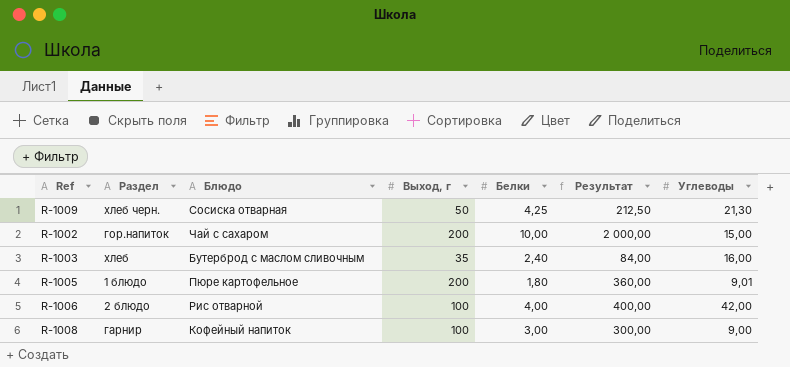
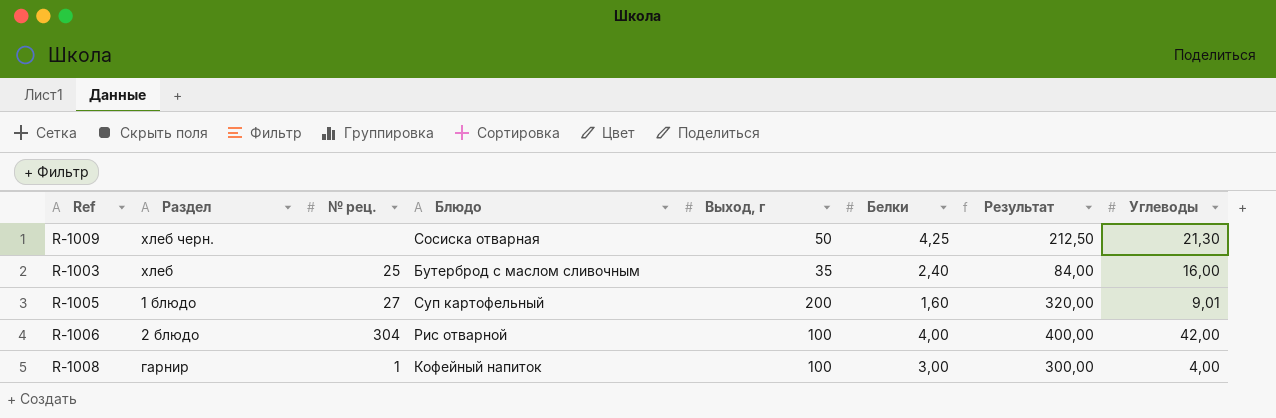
column № рец. | position: none -> 3
row R-1002: гор.напиток | Чай с сахаром | 200 | 10,00 | 2 000,00 | 15,00 -> none
R-1005 | Блюдо: Пюре картофельное -> Суп картофельный
R-1005 | Белки: 1,80 -> 1,60
R-1005 | Результат: 360,00 -> 320,00
R-1008 | Углеводы: 9,00 -> 4,00

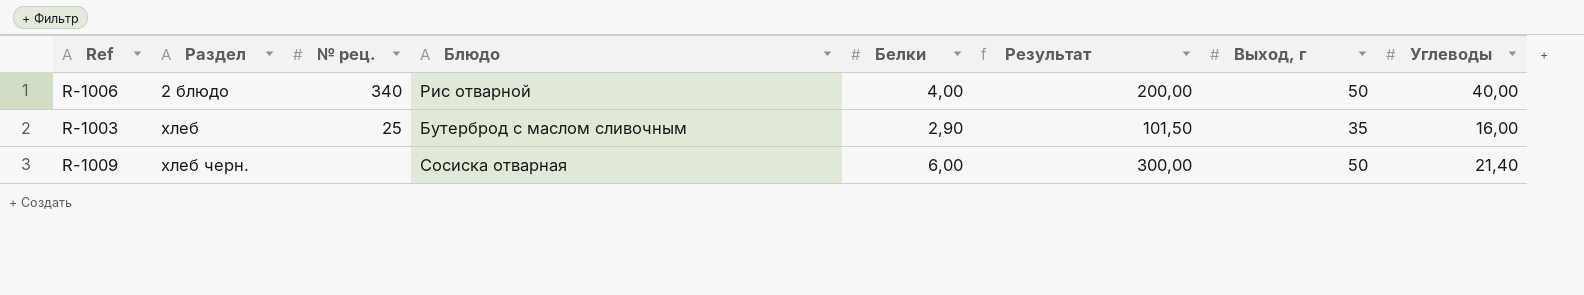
row order: none -> Раздел ascending
column Выход, г | position: 5 -> 7
row R-1005: 1 блюдо | 27 | Суп картофельный | 200 | 1,60 | 320,00 | 9,01 -> none
row R-1008: гарнир | 1 | Кофейный напиток | 100 | 3,00 | 300,00 | 4,00 -> none
R-1006 | № рец.: 304 -> 340
R-1006 | Результат: 400,00 -> 200,00
R-1006 | Выход, г: 100 -> 50
R-1006 | Углеводы: 42,00 -> 40,00
R-1003 | Белки: 2,40 -> 2,90
R-1003 | Результат: 84,00 -> 101,50
R-1009 | Белки: 4,25 -> 6,00
R-1009 | Результат: 212,50 -> 300,00
R-1009 | Углеводы: 21,30 -> 21,40

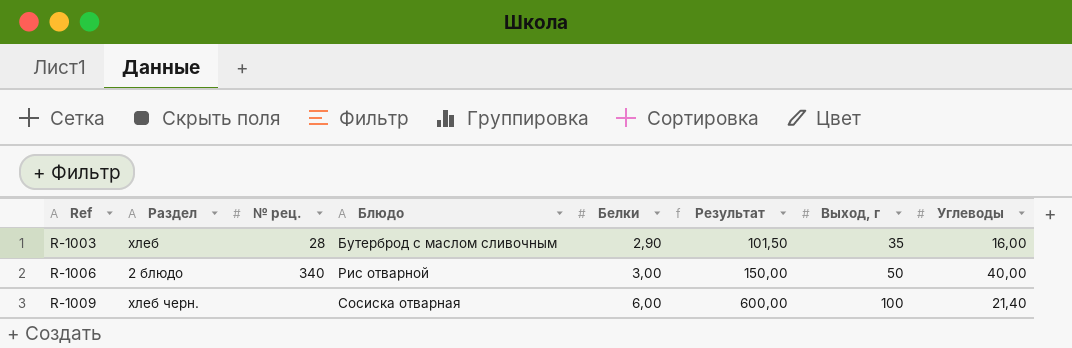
row order: Раздел ascending -> Ref ascending
R-1003 | № рец.: 25 -> 28
R-1006 | Белки: 4,00 -> 3,00
R-1006 | Результат: 200,00 -> 150,00
R-1009 | Результат: 300,00 -> 600,00
R-1009 | Выход, г: 50 -> 100

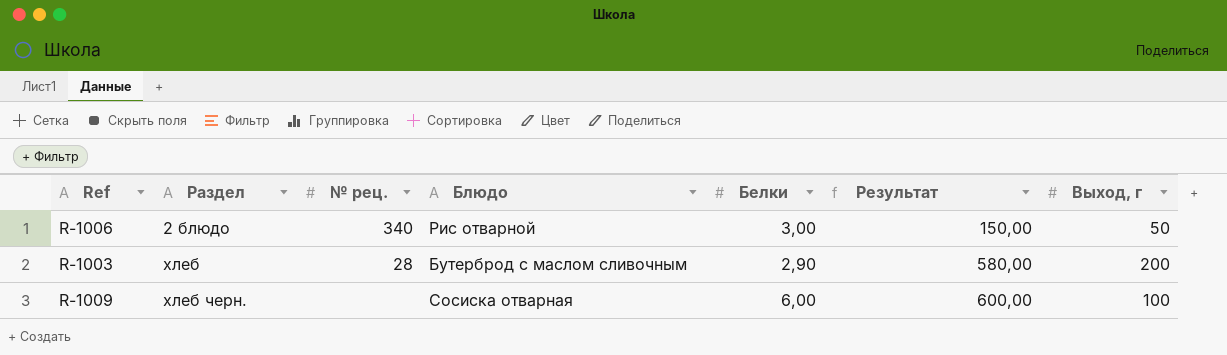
row order: Ref ascending -> Раздел ascending
column Углеводы | position: 8 -> none
R-1003 | Результат: 101,50 -> 580,00
R-1003 | Выход, г: 35 -> 200

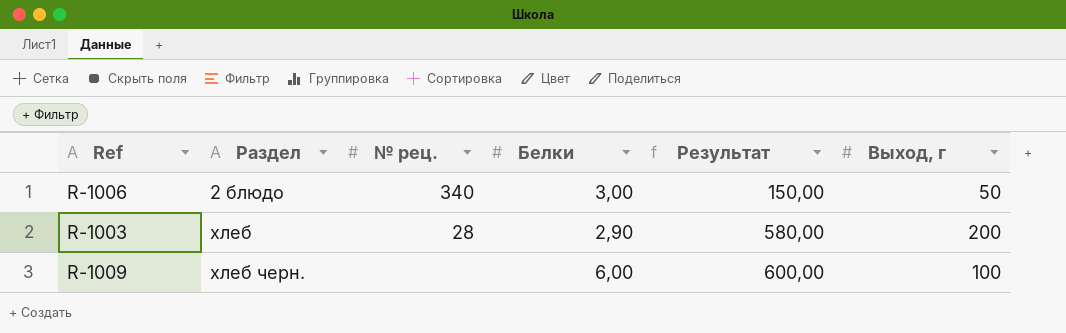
column Блюдо | position: 4 -> none

